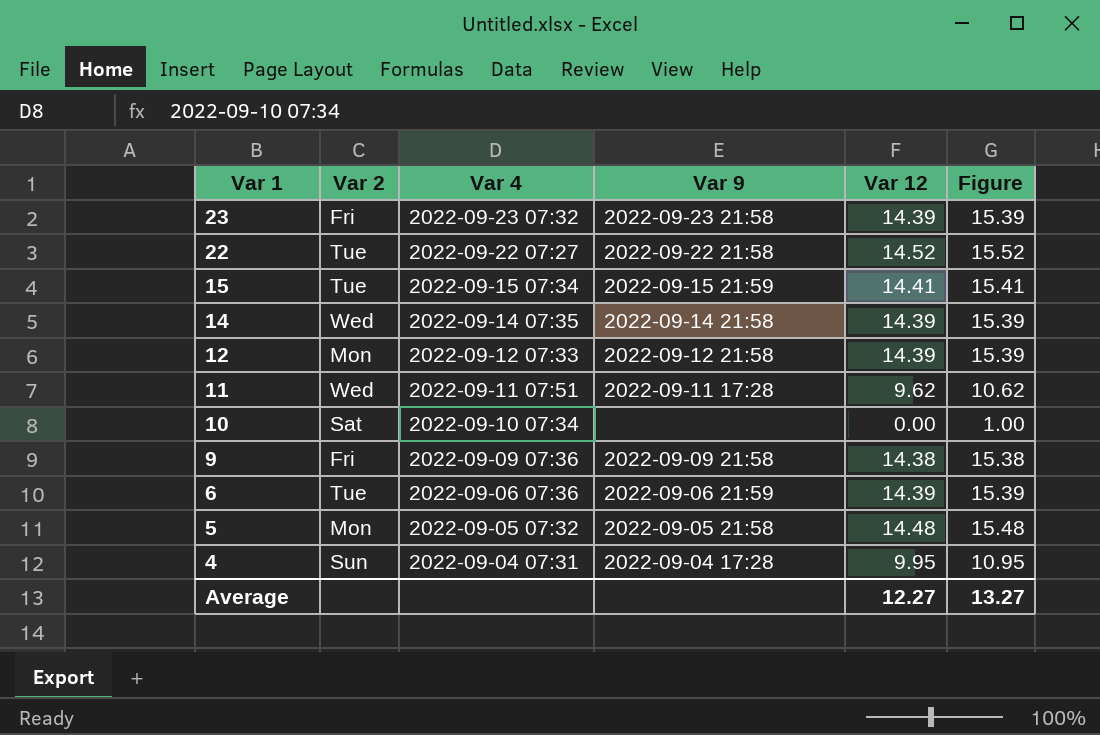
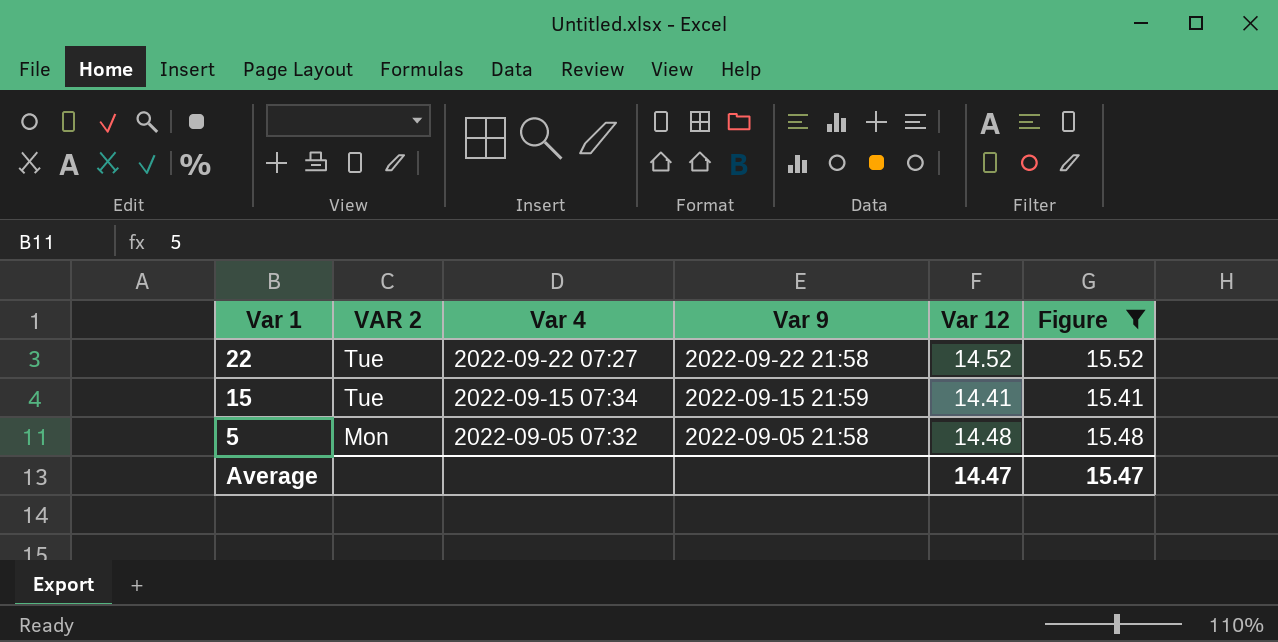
filter: none -> Figure >= 15.41
column name: Var 2 -> VAR 2
Average | Var 12: 12.27 -> 14.47
Average | Figure: 13.27 -> 15.47

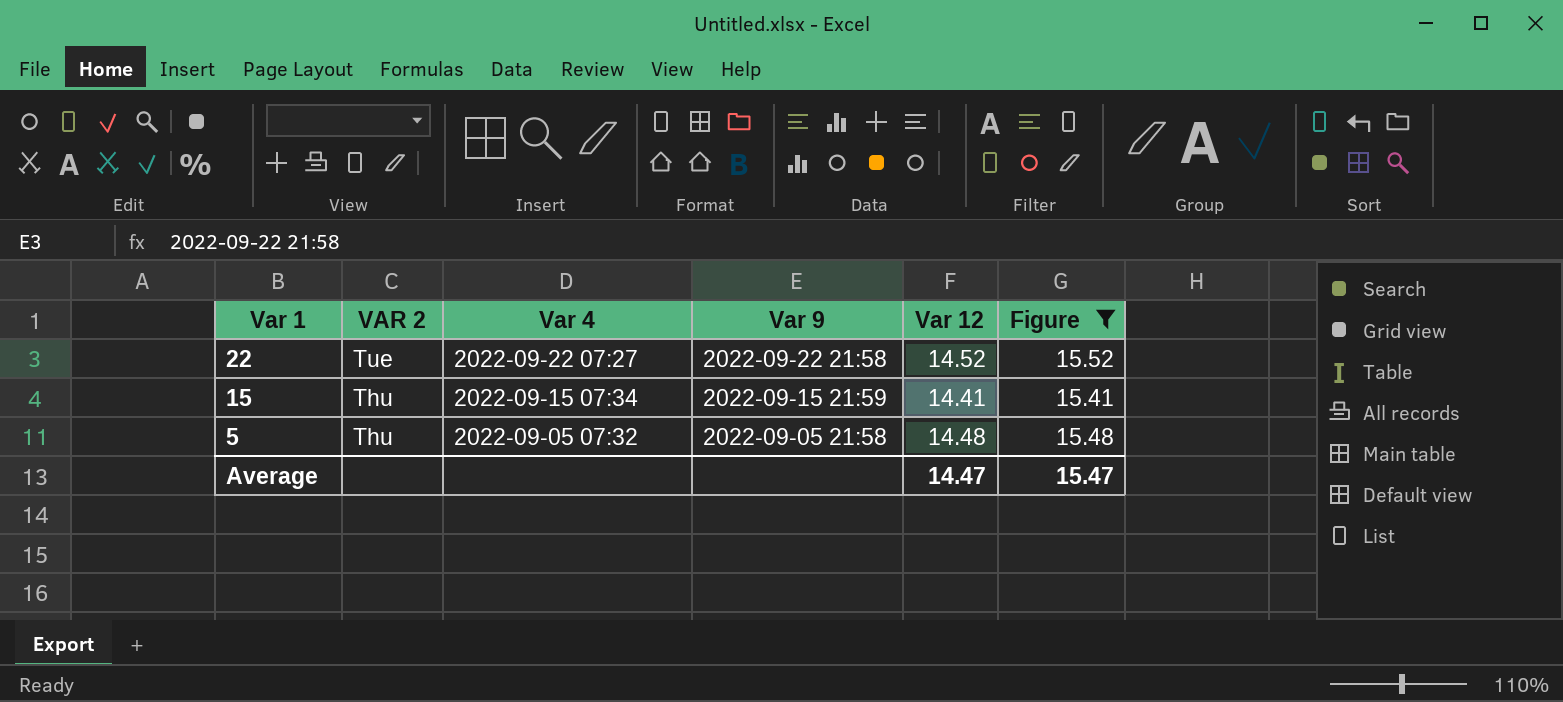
15 | VAR 2: Tue -> Thu
5 | VAR 2: Mon -> Thu

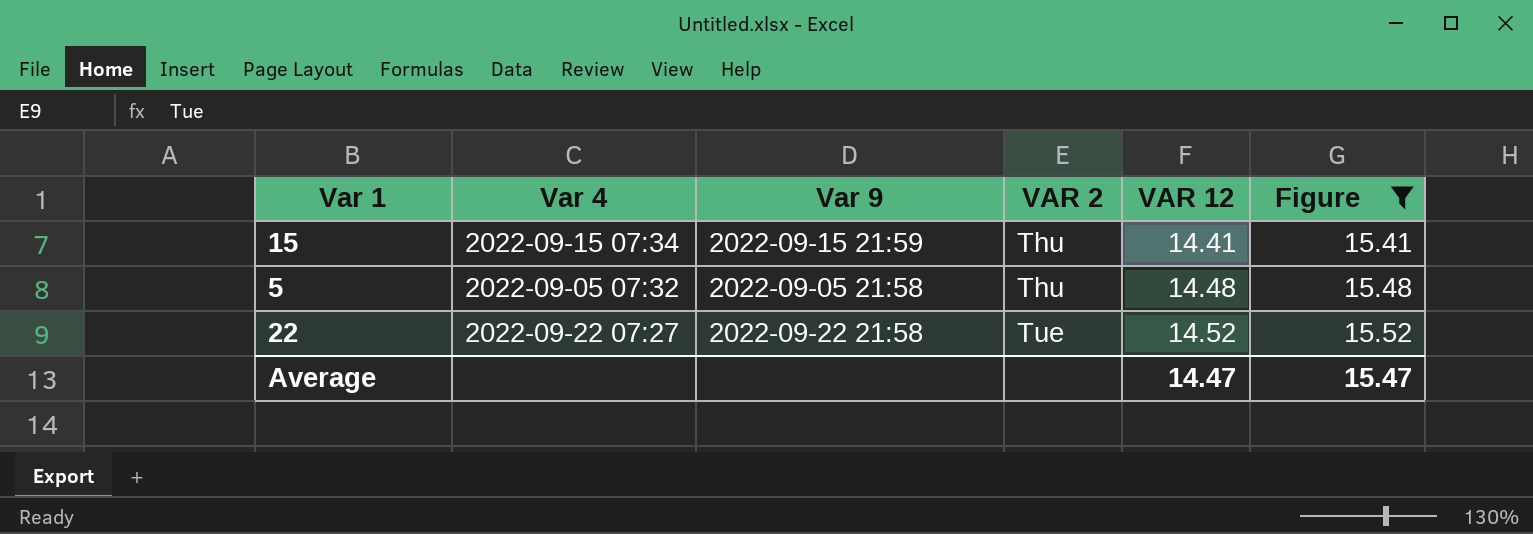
row order: Var 1 descending -> VAR 2 ascending
column VAR 2 | position: 2 -> 4
column name: Var 12 -> VAR 12

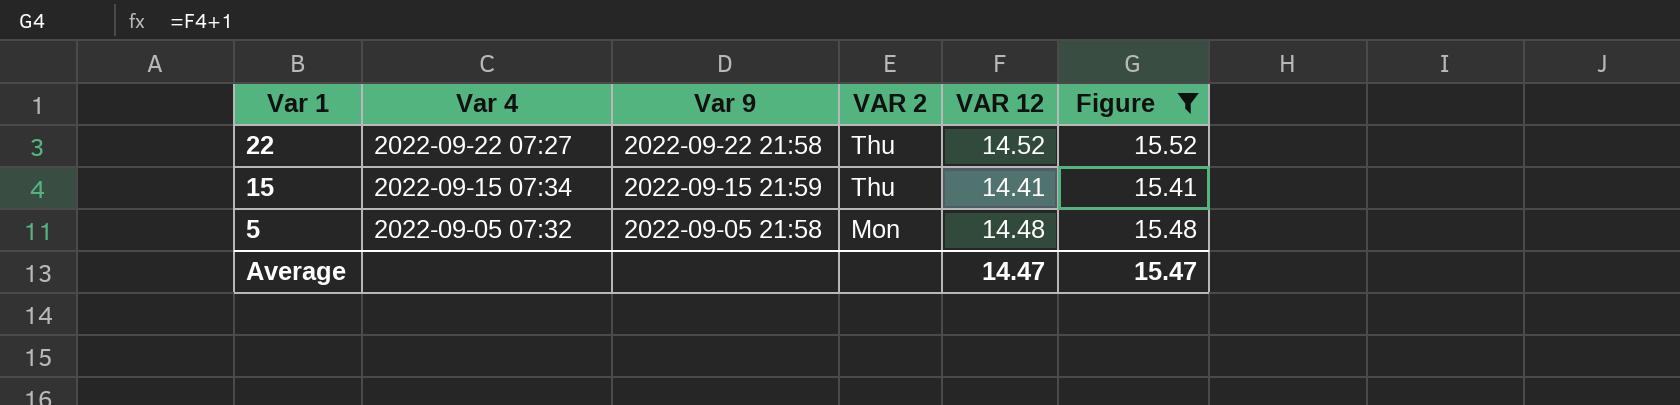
row order: VAR 2 ascending -> Var 1 descending
22 | VAR 2: Tue -> Thu
5 | VAR 2: Thu -> Mon

